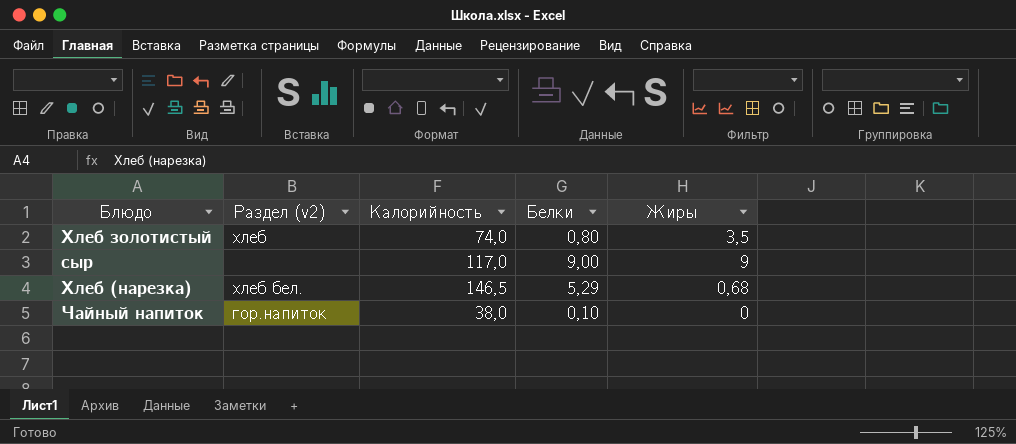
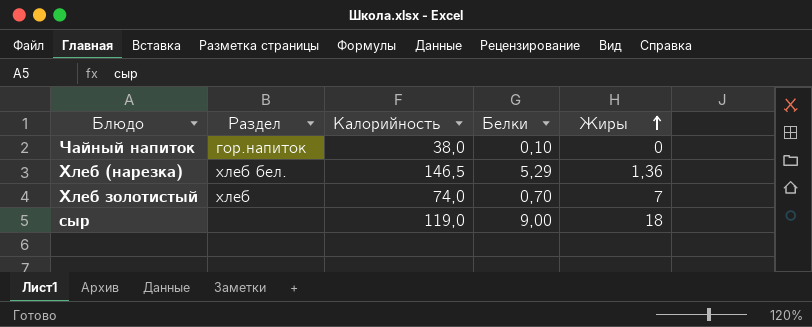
row order: none -> Жиры ascending
column name: Раздел (v2) -> Раздел
Хлеб (нарезка) | Жиры: 0,68 -> 1,36
Хлеб золотистый | Белки: 0,80 -> 0,70
Хлеб золотистый | Жиры: 3,5 -> 7
сыр | Калорийность: 117,0 -> 119,0
сыр | Жиры: 9 -> 18

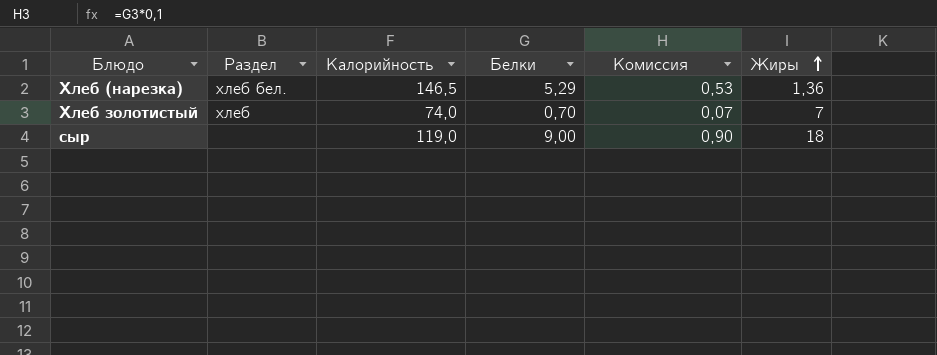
column Комиссия | formula: none -> [Белки] * 0,1
row Чайный напиток: гор.напиток | 38,0 | 0,10 | 0 -> none

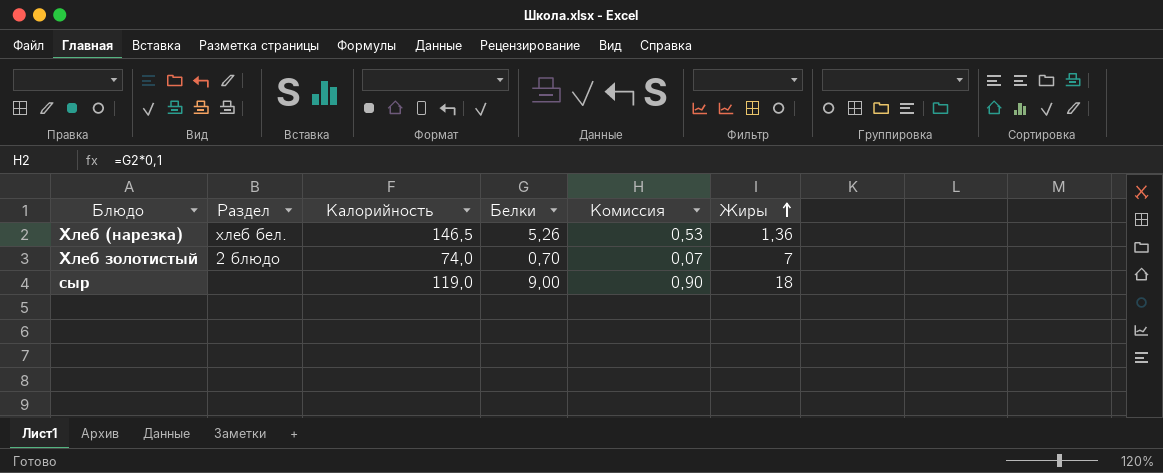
Хлеб (нарезка) | Белки: 5,29 -> 5,26
Хлеб золотистый | Раздел: хлеб -> 2 блюдо

